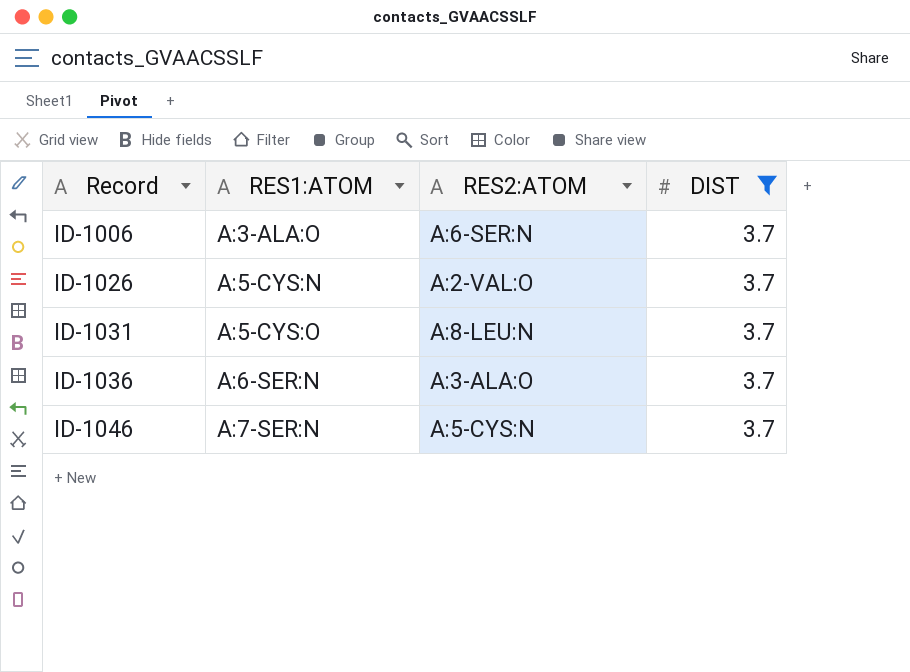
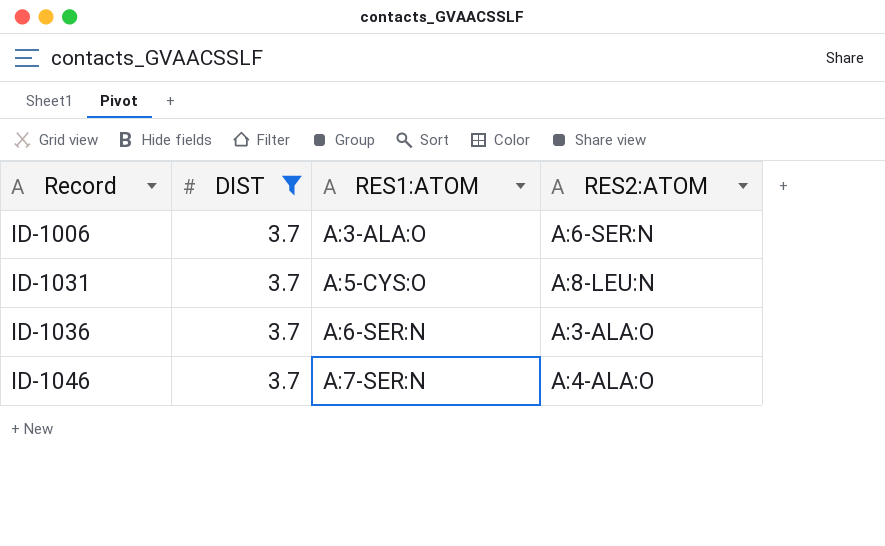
column DIST | position: 4 -> 2
row ID-1026: A:5-CYS:N | A:2-VAL:O | 3.7 -> none
ID-1046 | RES2:ATOM: A:5-CYS:N -> A:4-ALA:O

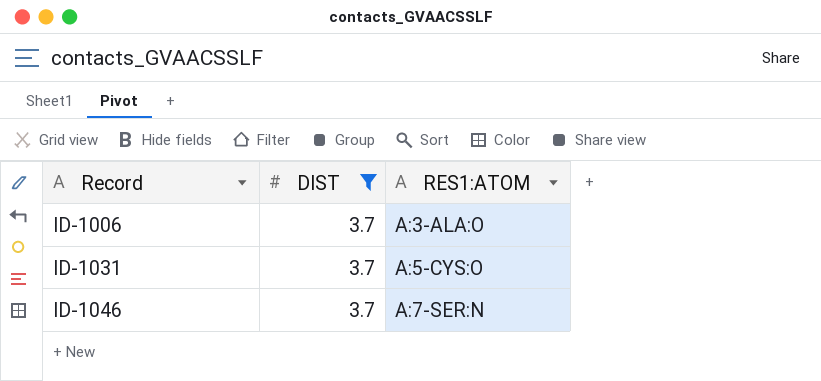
column RES2:ATOM | position: 4 -> none
row ID-1036: 3.7 | A:6-SER:N | A:3-ALA:O -> none

